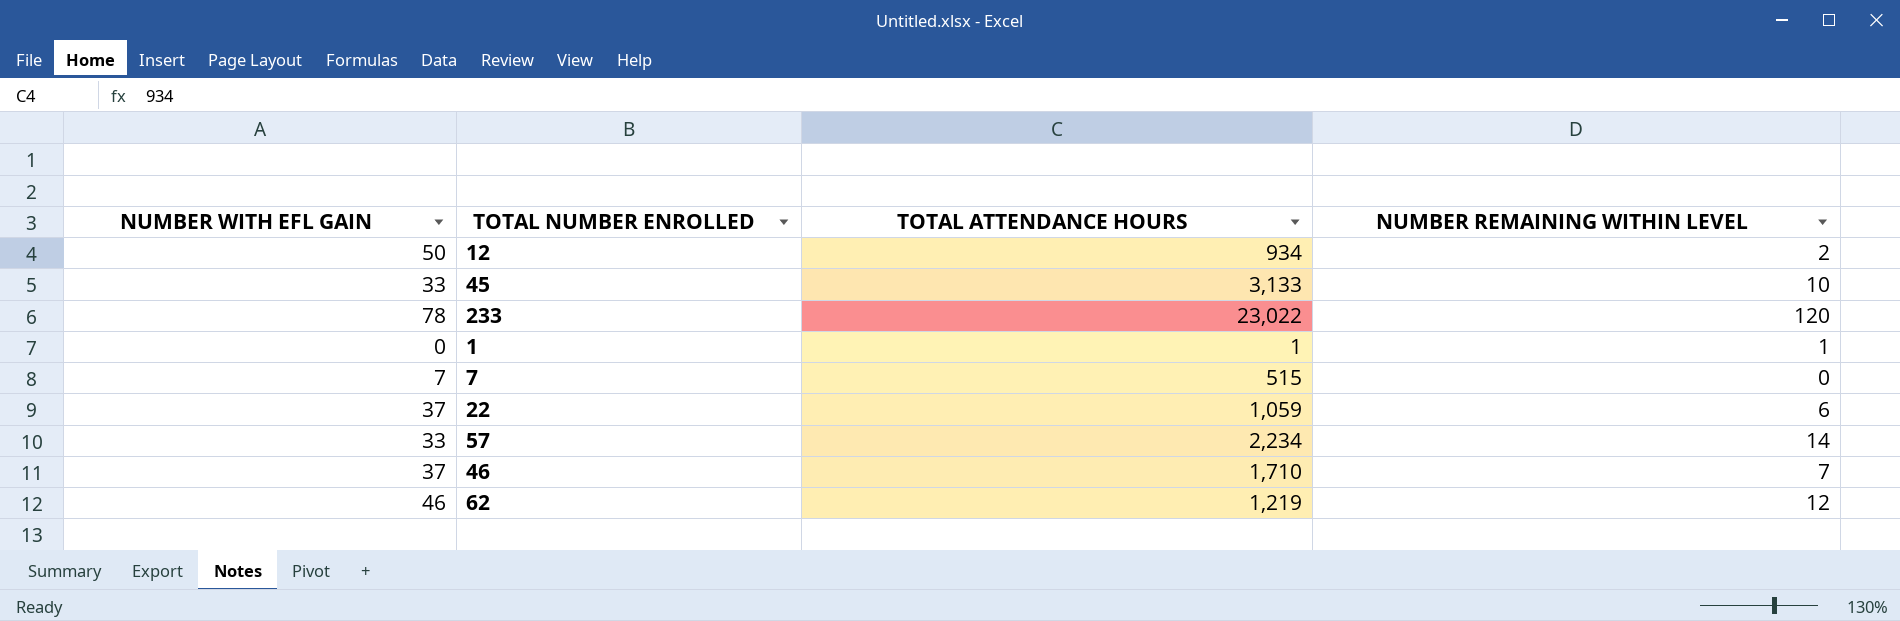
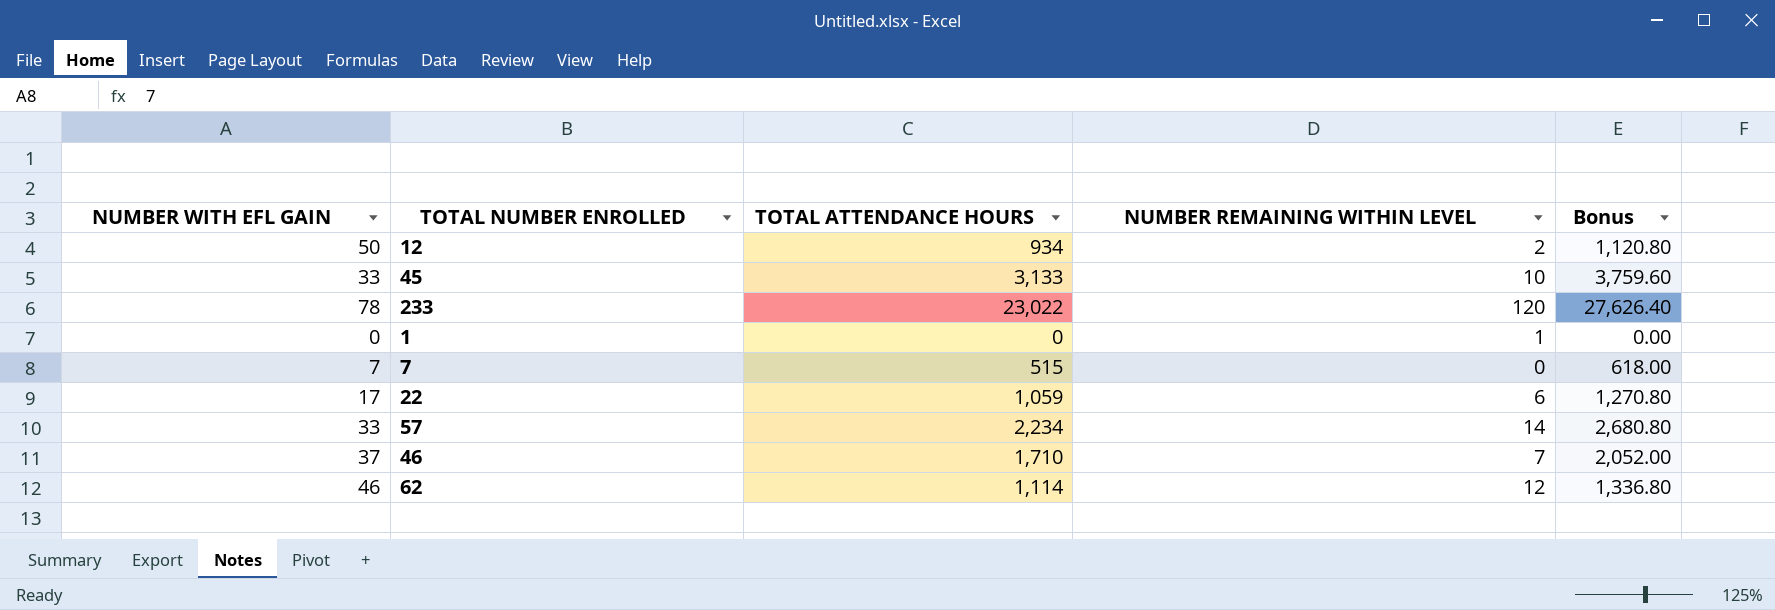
column Bonus | formula: none -> [TOTAL ATTENDANCE HOURS] * 1.2
1 | TOTAL ATTENDANCE HOURS: 1 -> 0
22 | NUMBER WITH EFL GAIN: 37 -> 17
62 | TOTAL ATTENDANCE HOURS: 1,219 -> 1,114

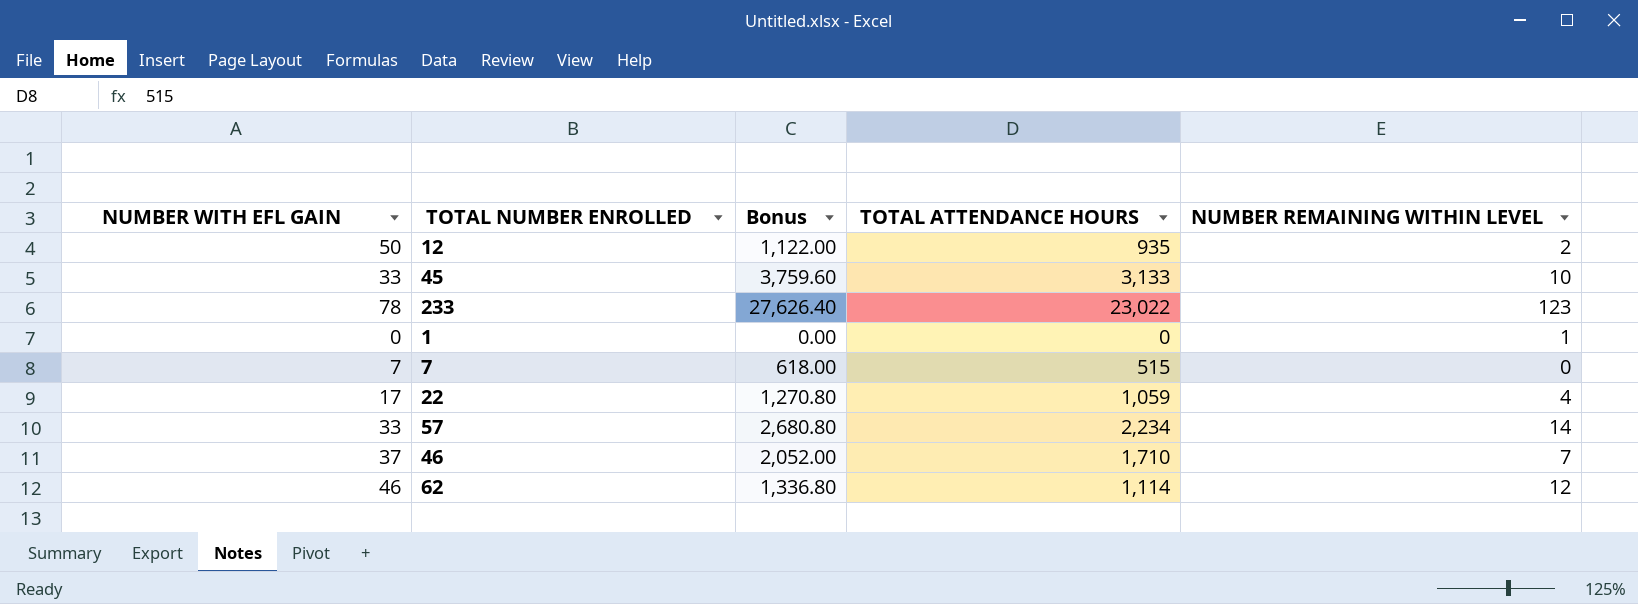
column Bonus | position: 5 -> 3
12 | Bonus: 1,120.80 -> 1,122.00
12 | TOTAL ATTENDANCE HOURS: 934 -> 935
233 | NUMBER REMAINING WITHIN LEVEL: 120 -> 123
22 | NUMBER REMAINING WITHIN LEVEL: 6 -> 4

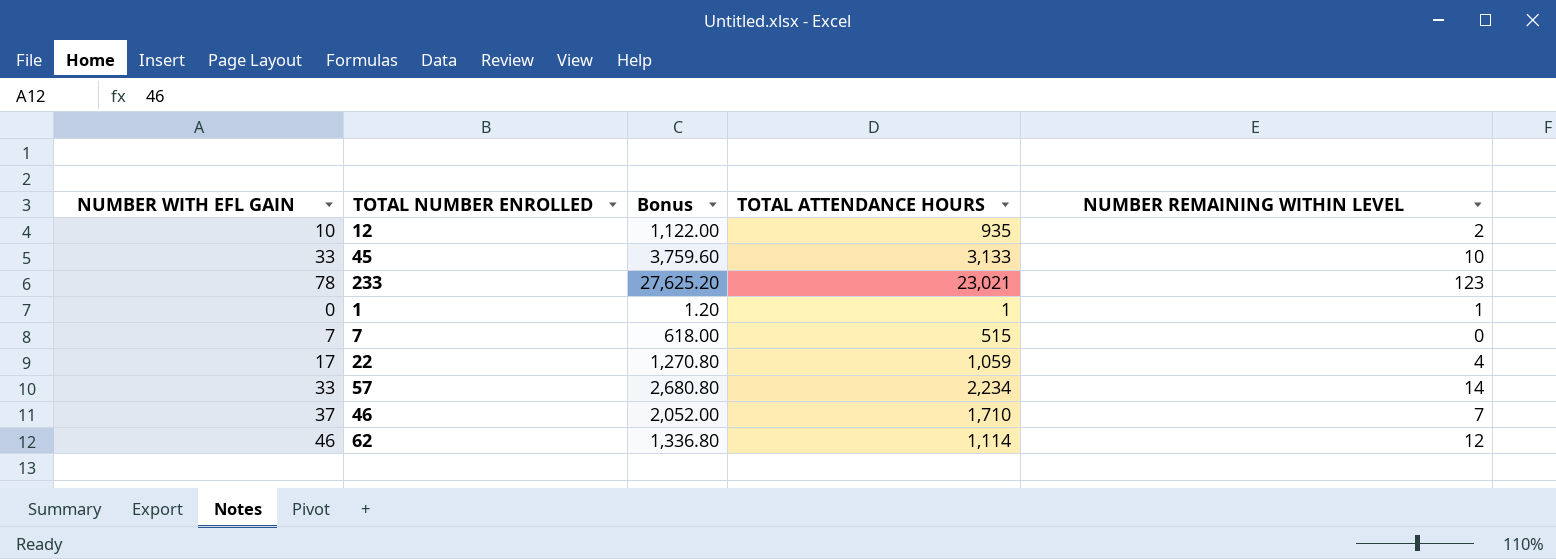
12 | NUMBER WITH EFL GAIN: 50 -> 10
233 | Bonus: 27,626.40 -> 27,625.20
233 | TOTAL ATTENDANCE HOURS: 23,022 -> 23,021
1 | Bonus: 0.00 -> 1.20
1 | TOTAL ATTENDANCE HOURS: 0 -> 1

